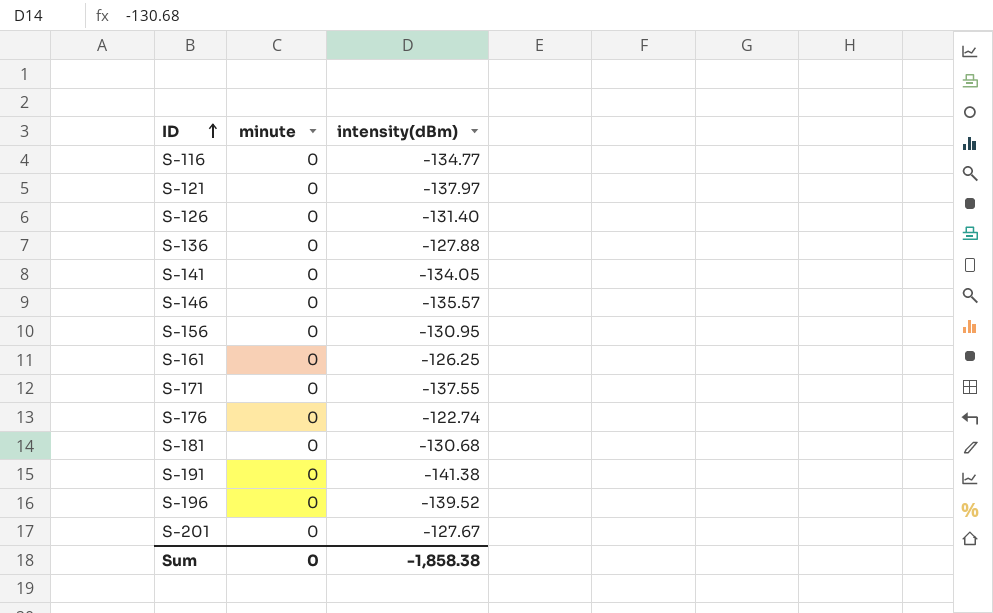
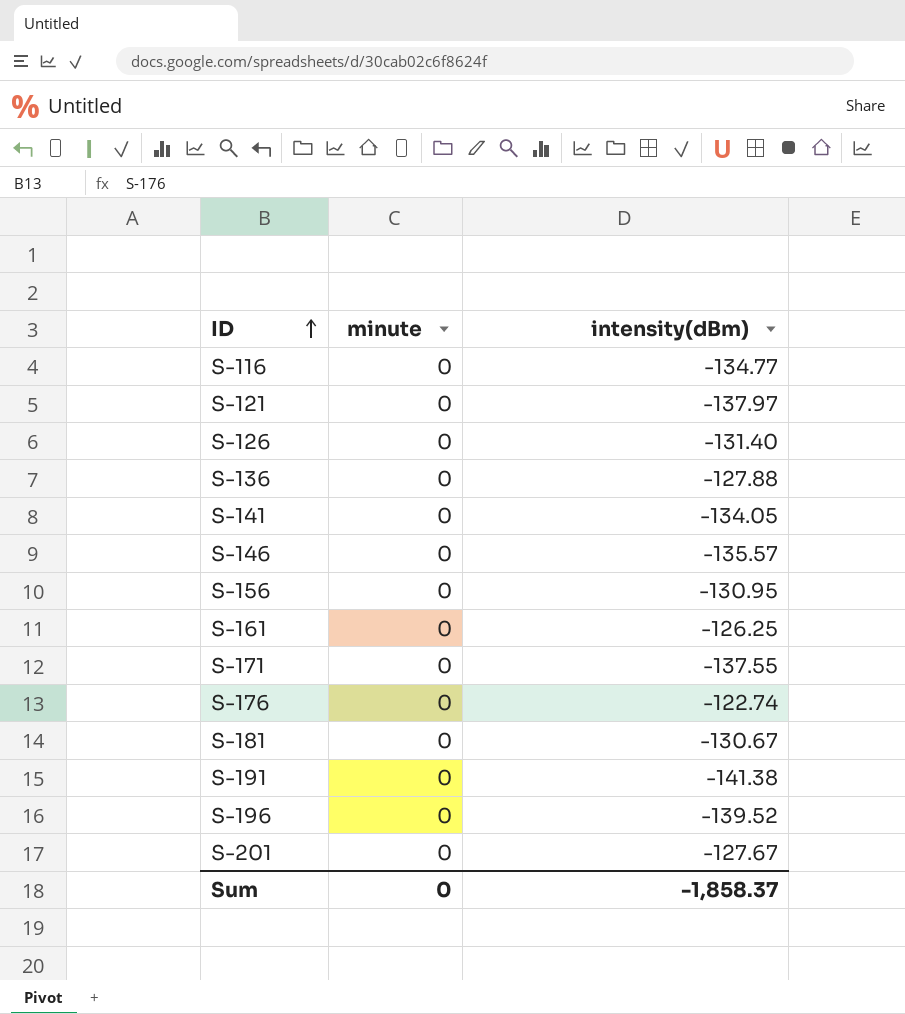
S-181 | intensity(dBm): -130.68 -> -130.67
Sum | intensity(dBm): -1,858.38 -> -1,858.37

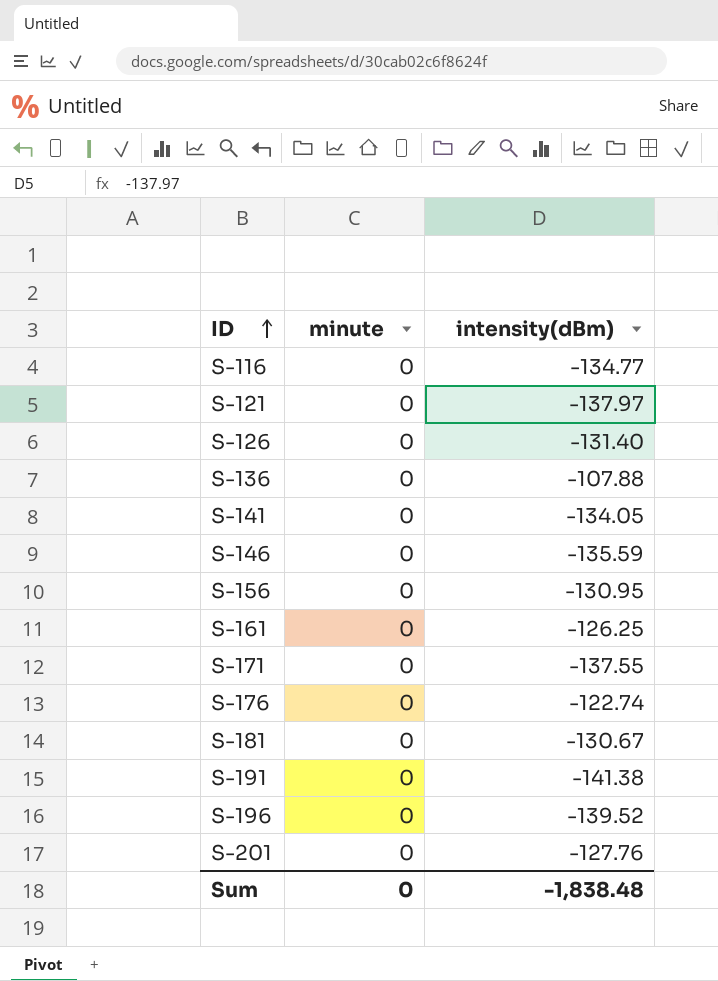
S-136 | intensity(dBm): -127.88 -> -107.88
S-146 | intensity(dBm): -135.57 -> -135.59
S-201 | intensity(dBm): -127.67 -> -127.76
Sum | intensity(dBm): -1,858.37 -> -1,838.48

